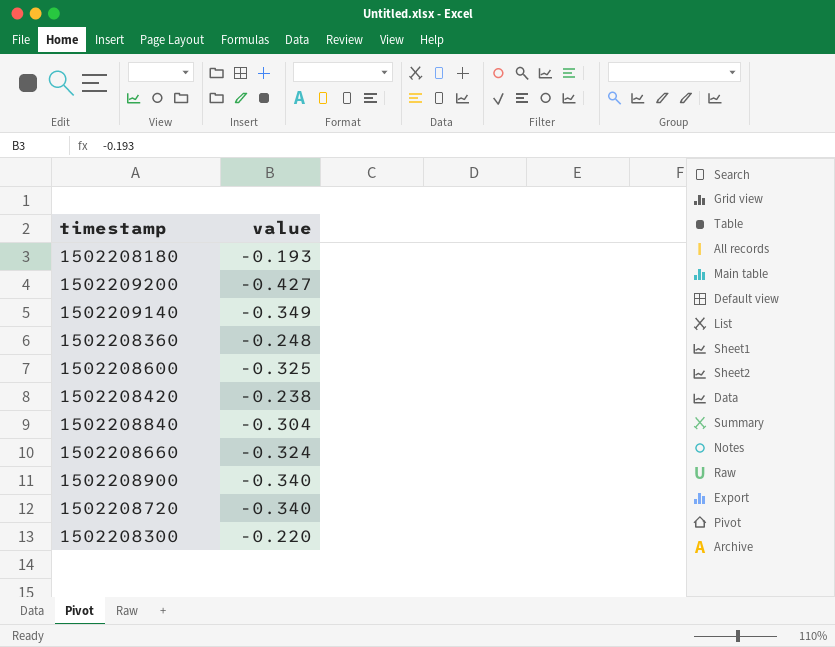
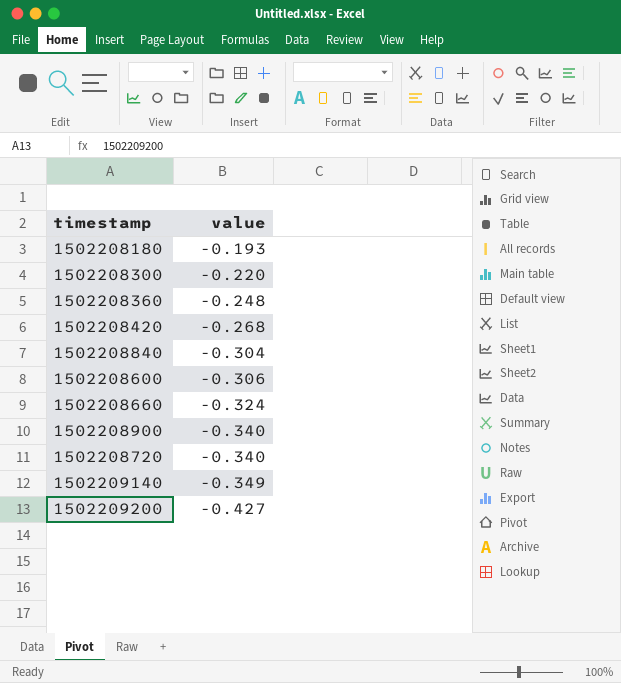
row order: none -> value descending
1502208420 | value: -0.238 -> -0.268
1502208600 | value: -0.325 -> -0.306

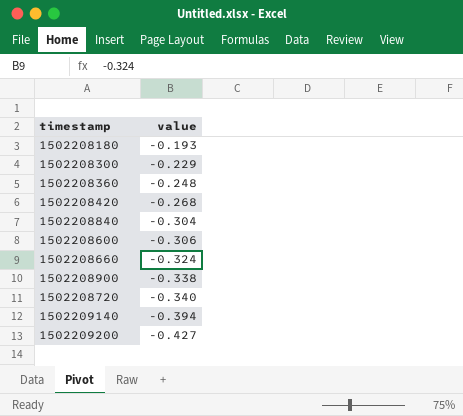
1502208300 | value: -0.220 -> -0.229
1502208900 | value: -0.340 -> -0.338
1502209140 | value: -0.349 -> -0.394

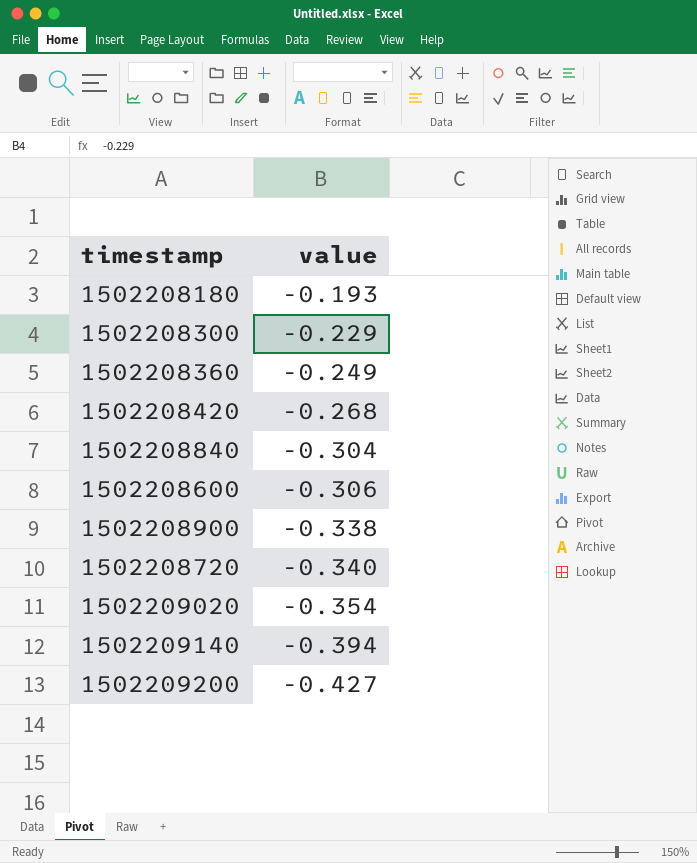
row 1502208660: -0.324 -> none
1502208360 | value: -0.248 -> -0.249
row 1502209020: none -> -0.354

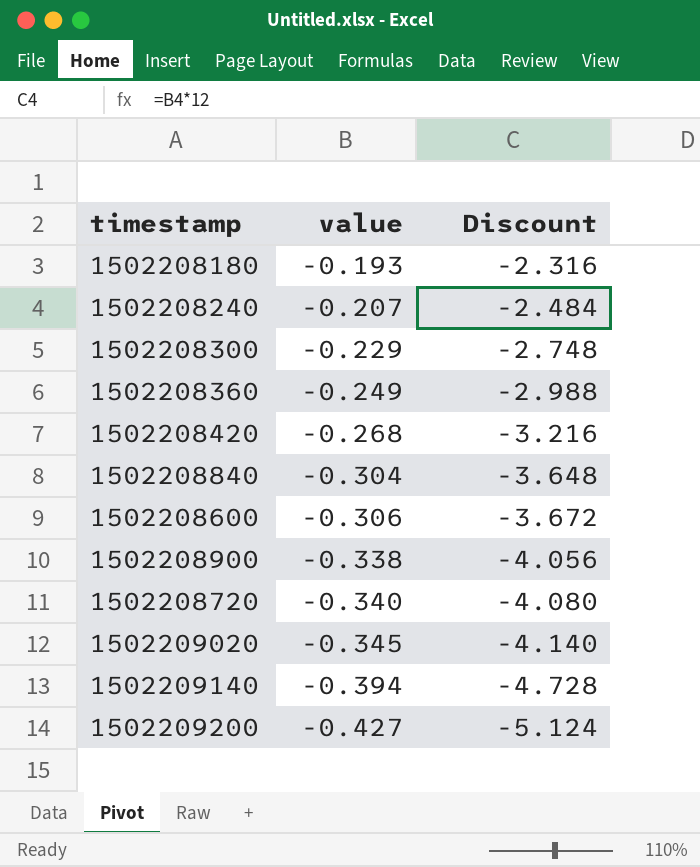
column Discount | formula: none -> [value] * 12
row 1502208240: none -> -0.207 | -2.484
1502209020 | value: -0.354 -> -0.345

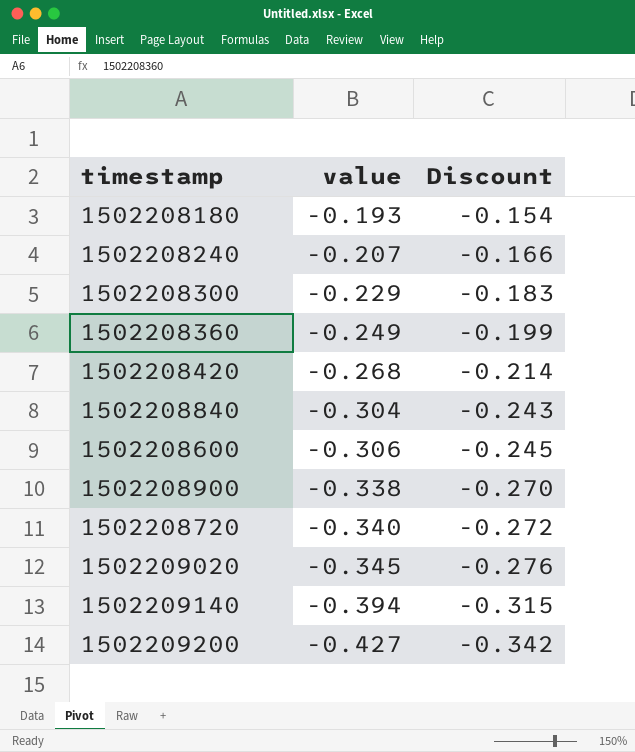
column Discount | formula: [value] * 12 -> [value] * 0.8

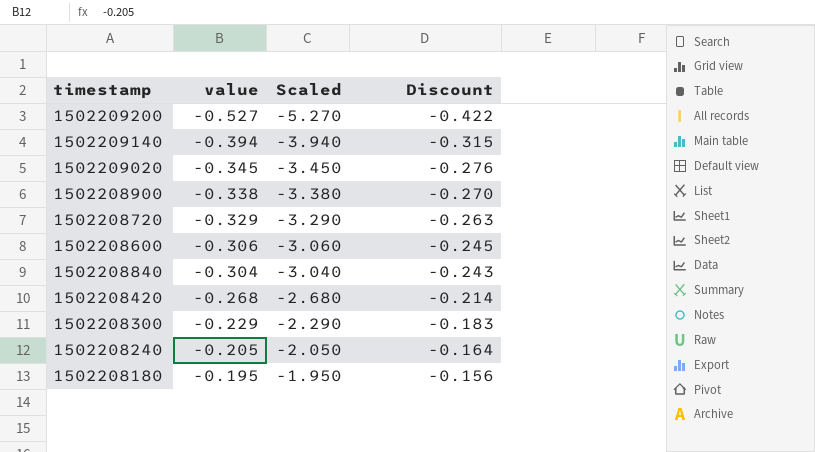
row order: value descending -> value ascending
column Scaled | formula: none -> [value] * 10
row 1502208360: -0.249 | -0.199 -> none
1502209200 | value: -0.427 -> -0.527
1502209200 | Discount: -0.342 -> -0.422
1502208720 | value: -0.340 -> -0.329
1502208720 | Discount: -0.272 -> -0.263
1502208240 | value: -0.207 -> -0.205
1502208240 | Discount: -0.166 -> -0.164
1502208180 | value: -0.193 -> -0.195
1502208180 | Discount: -0.154 -> -0.156

